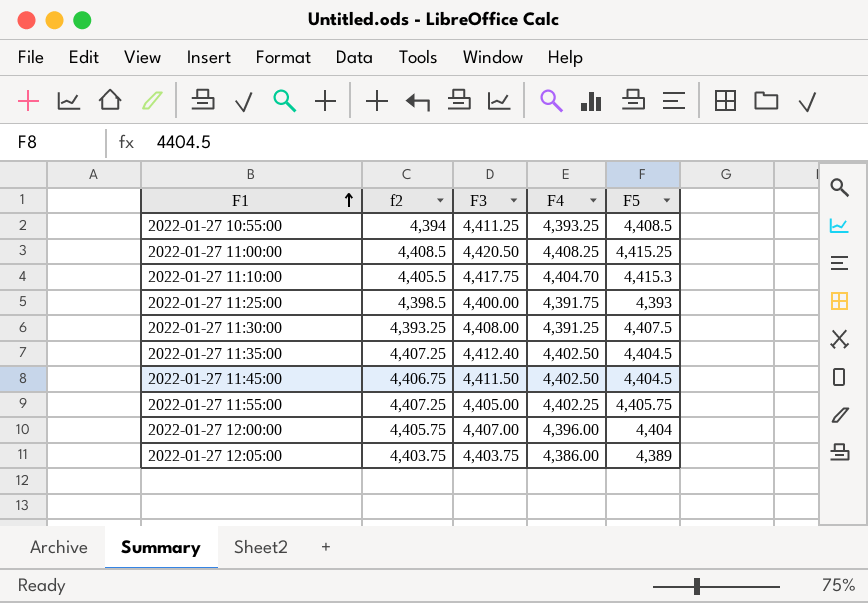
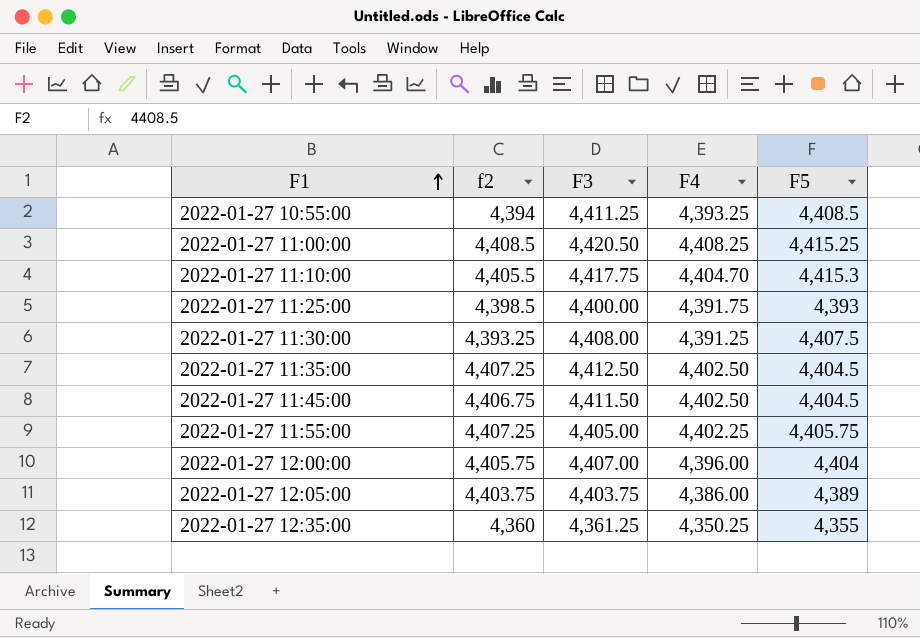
2022-01-27 11:35:00 | F3: 4,412.40 -> 4,412.50
row 2022-01-27 12:35:00: none -> 4,360 | 4,361.25 | 4,350.25 | 4,355

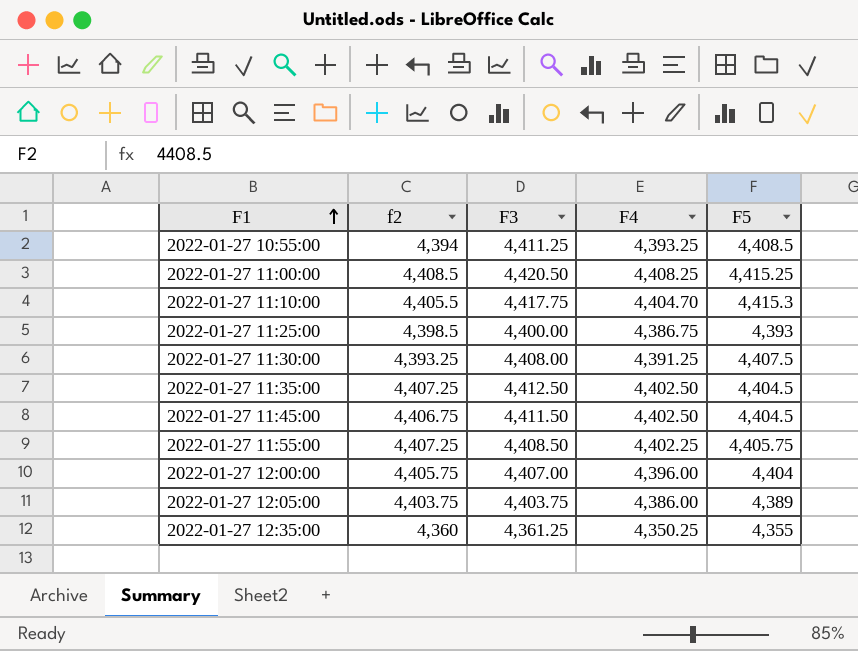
2022-01-27 11:25:00 | F4: 4,391.75 -> 4,386.75
2022-01-27 11:55:00 | F3: 4,405.00 -> 4,408.50

